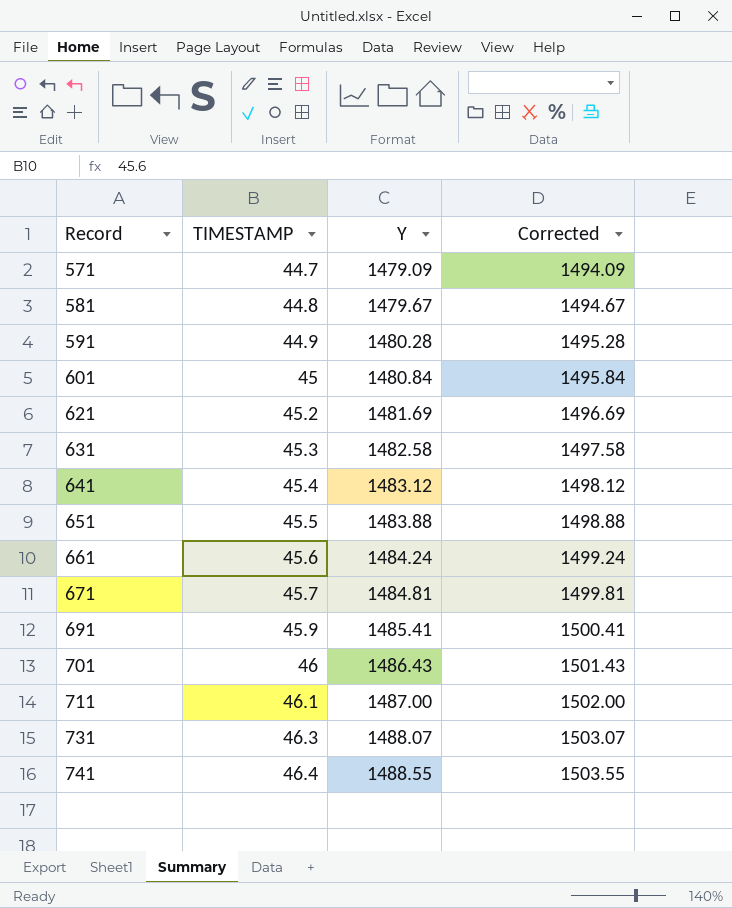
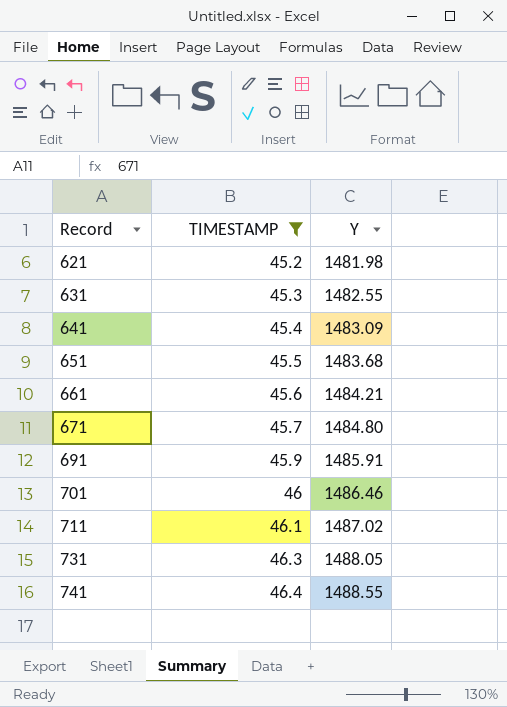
filter: none -> TIMESTAMP >= 45.2
column Corrected | formula: [Y] + 15 -> none
621 | Y: 1481.69 -> 1481.98
631 | Y: 1482.58 -> 1482.55
641 | Y: 1483.12 -> 1483.09
651 | Y: 1483.88 -> 1483.68
661 | Y: 1484.24 -> 1484.21
671 | Y: 1484.81 -> 1484.80
691 | Y: 1485.41 -> 1485.91
701 | Y: 1486.43 -> 1486.46
711 | Y: 1487.00 -> 1487.02
731 | Y: 1488.07 -> 1488.05

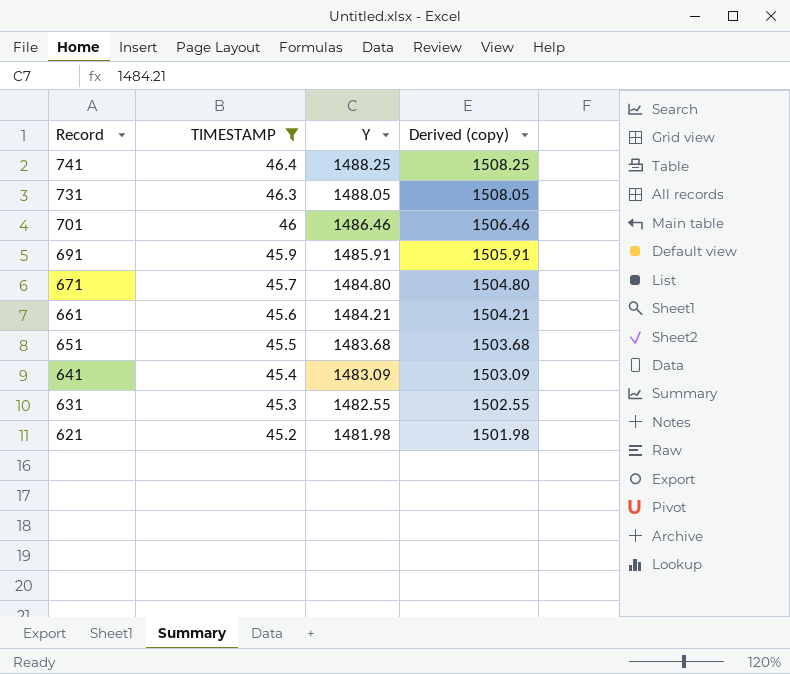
row order: Record ascending -> Record descending
column Derived (copy) | formula: none -> [Y] + 20
row 711: 46.1 | 1487.02 -> none
741 | Y: 1488.55 -> 1488.25

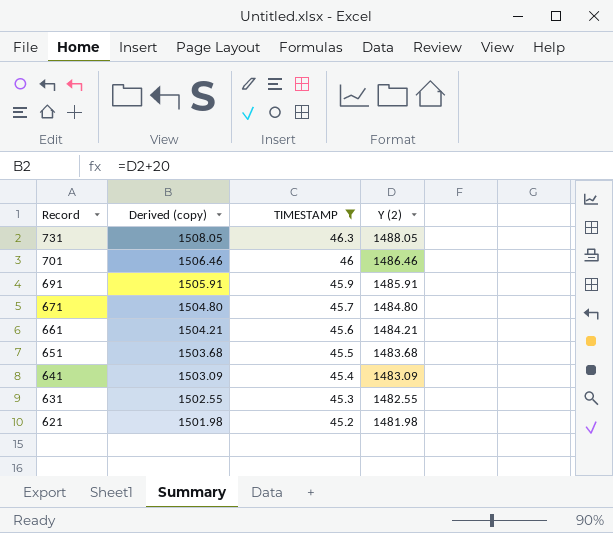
column Derived (copy) | position: 4 -> 2
column name: Y -> Y (2)
row 741: 46.4 | 1488.25 | 1508.25 -> none

